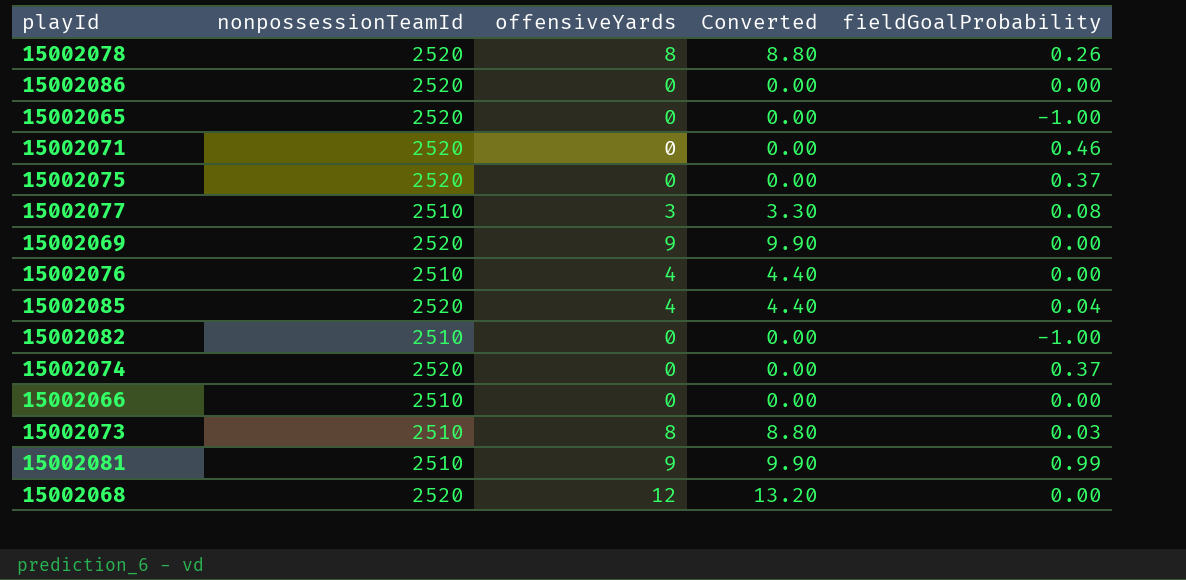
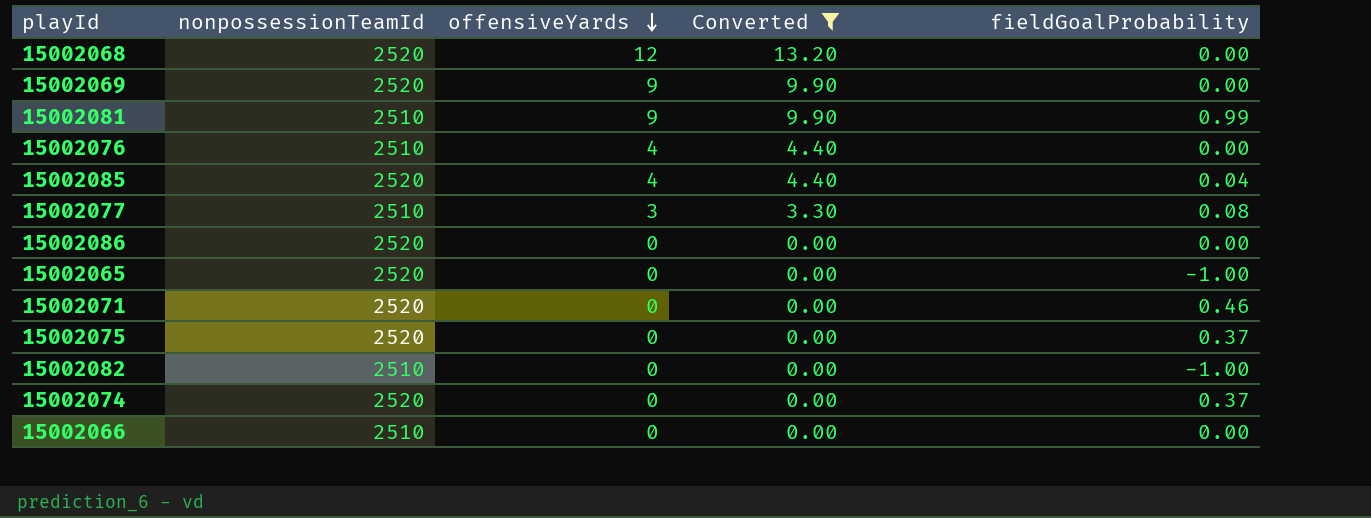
filter: none -> Converted != 8.80
row order: none -> offensiveYards descending

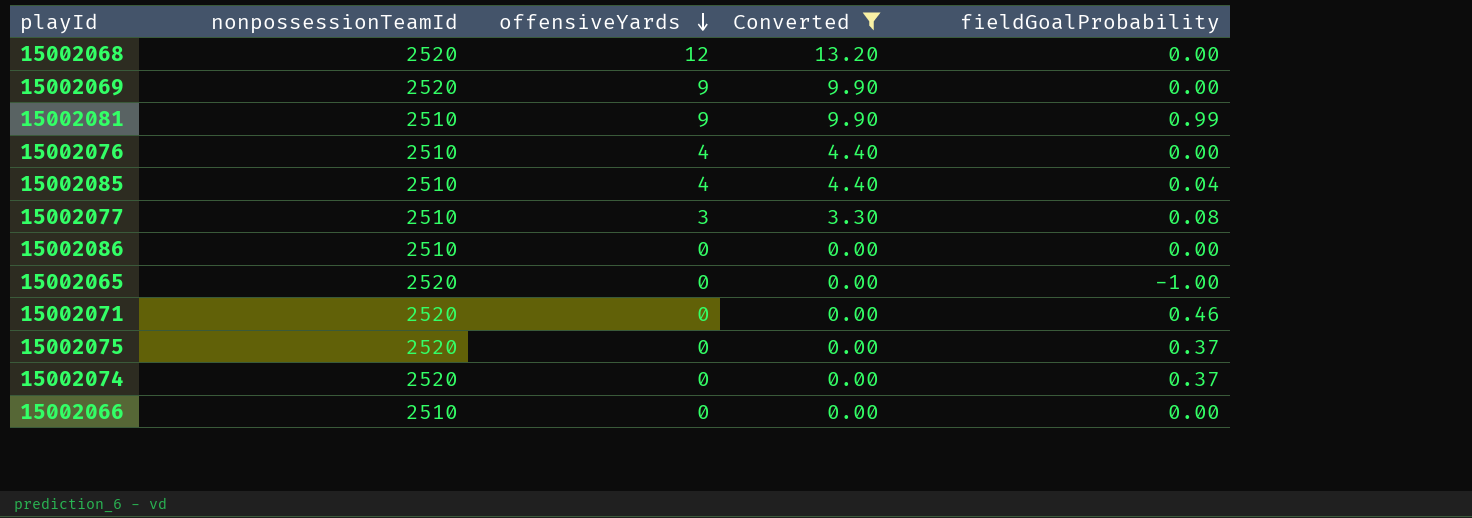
row 15002082: 2510 | 0 | 0.00 | -1.00 -> none
15002085 | nonpossessionTeamId: 2520 -> 2510
15002086 | nonpossessionTeamId: 2520 -> 2510

